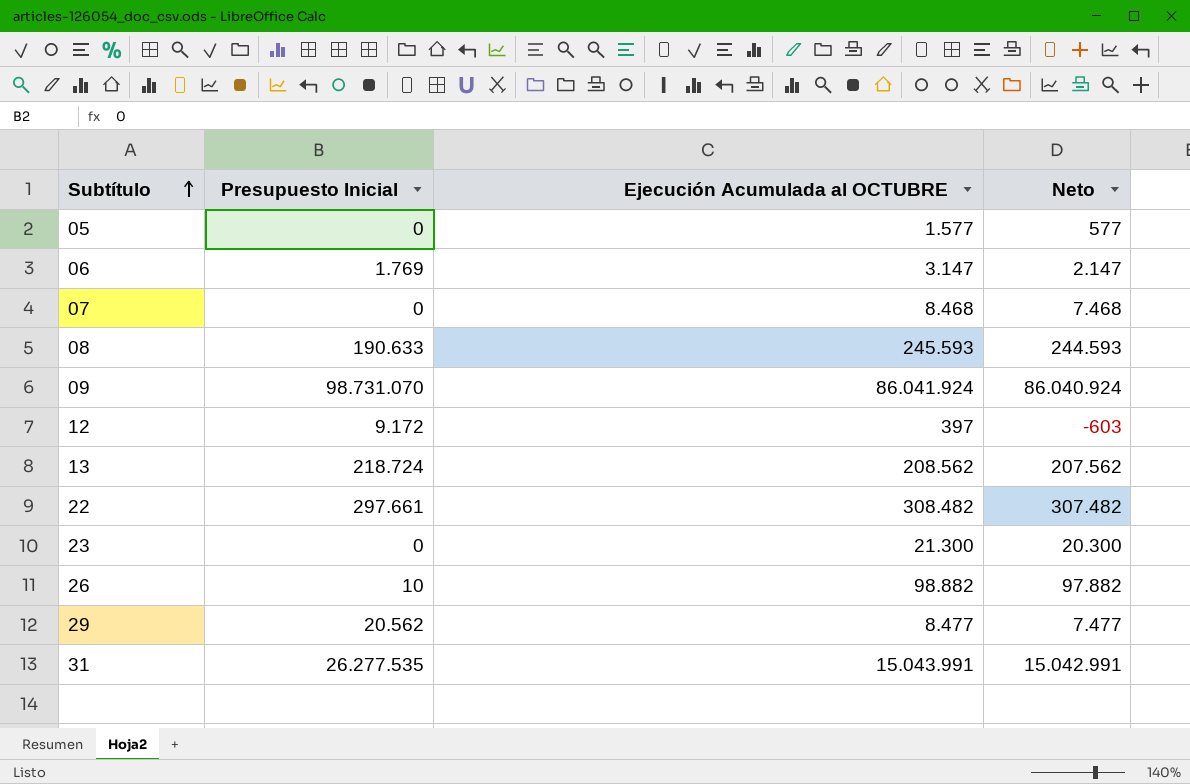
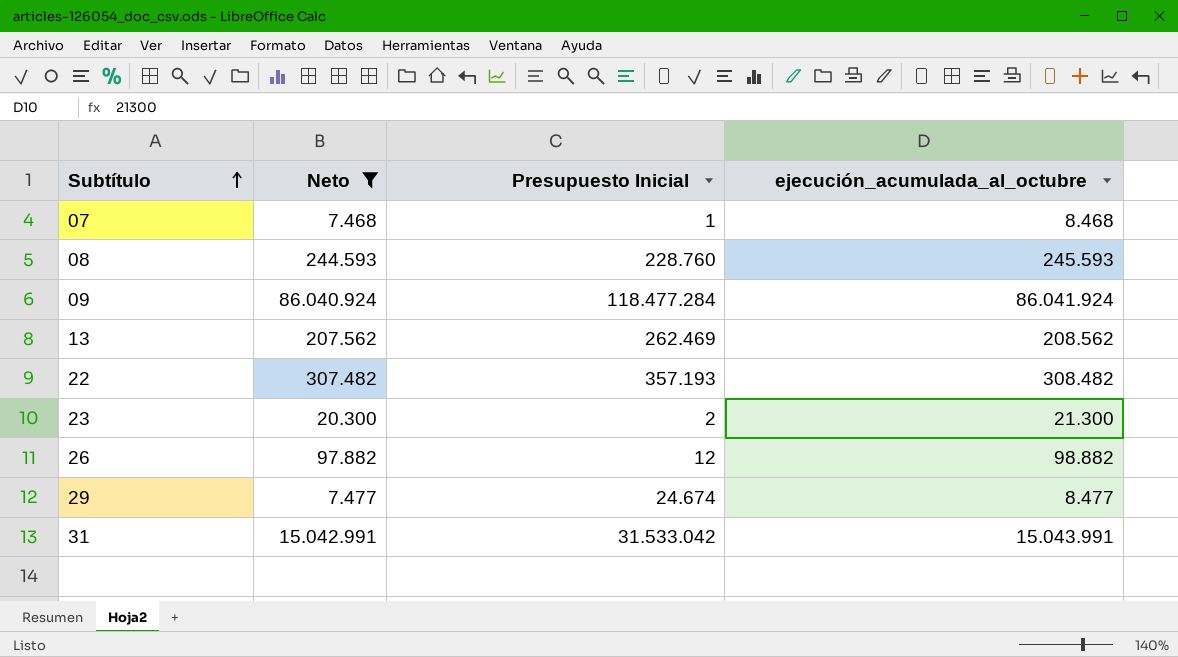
filter: none -> Neto >= 7.468
column Neto | position: 4 -> 2
column name: Ejecución Acumulada al OCTUBRE -> ejecución_acumulada_al_octubre
07 | Presupuesto Inicial: 0 -> 1
08 | Presupuesto Inicial: 190.633 -> 228.760
09 | Presupuesto Inicial: 98.731.070 -> 118.477.284
13 | Presupuesto Inicial: 218.724 -> 262.469
22 | Presupuesto Inicial: 297.661 -> 357.193
23 | Presupuesto Inicial: 0 -> 2
26 | Presupuesto Inicial: 10 -> 12
29 | Presupuesto Inicial: 20.562 -> 24.674
31 | Presupuesto Inicial: 26.277.535 -> 31.533.042

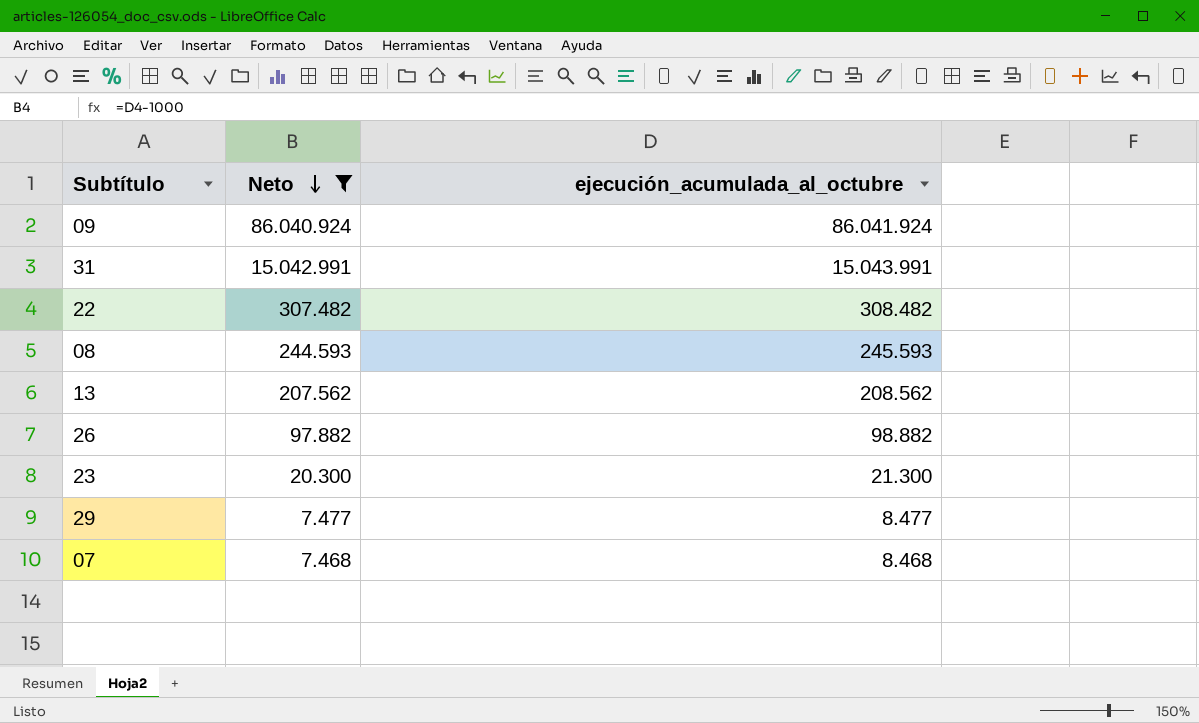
row order: Subtítulo ascending -> Neto descending
column Presupuesto Inicial | position: 3 -> none

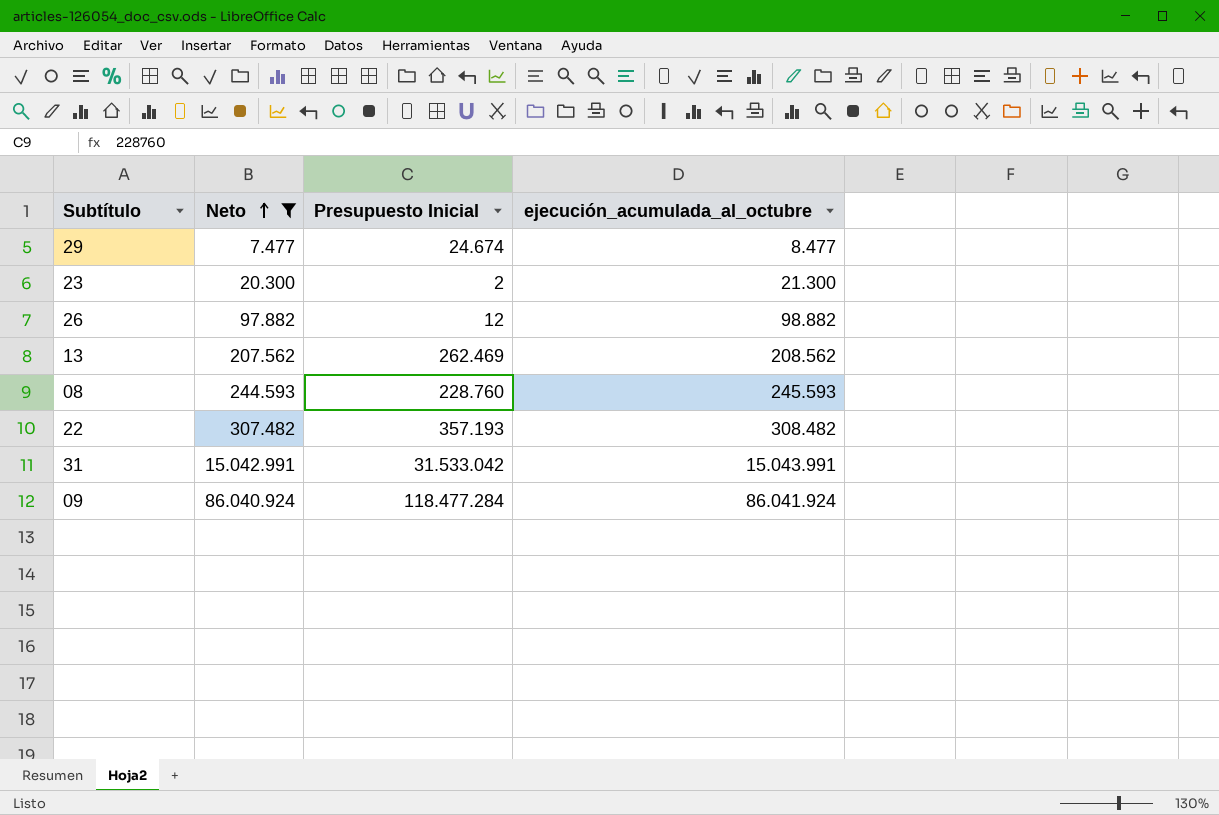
row order: Neto descending -> Neto ascending
column Presupuesto Inicial | position: none -> 3
row 07: 7.468 | 8.468 -> none

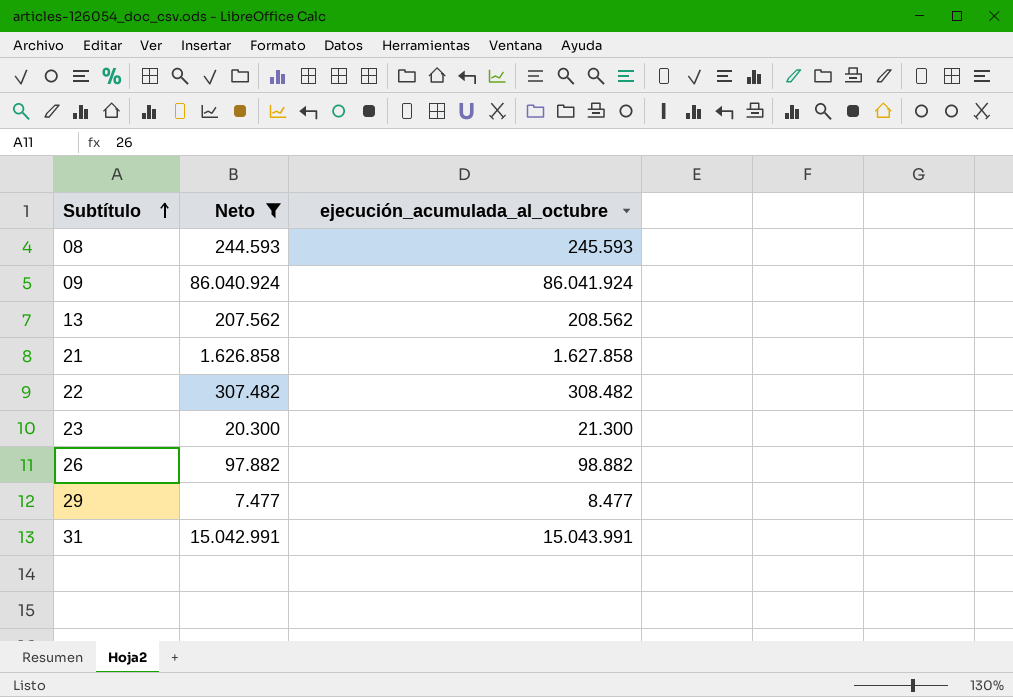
row order: Neto ascending -> Subtítulo ascending
column Presupuesto Inicial | position: 3 -> none
row 21: none -> 1.626.858 | 1.627.858

